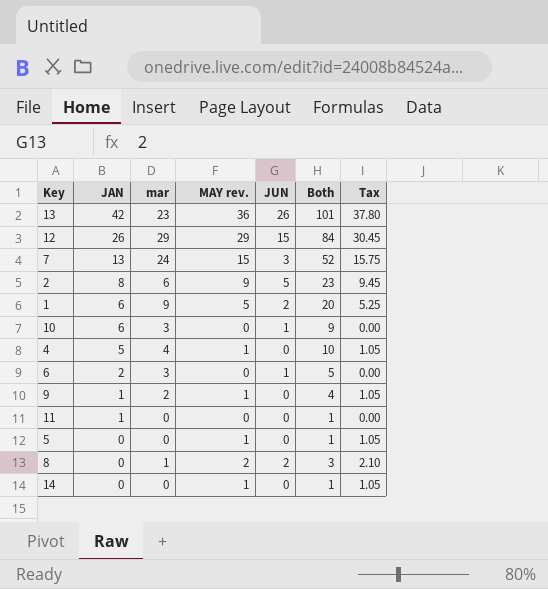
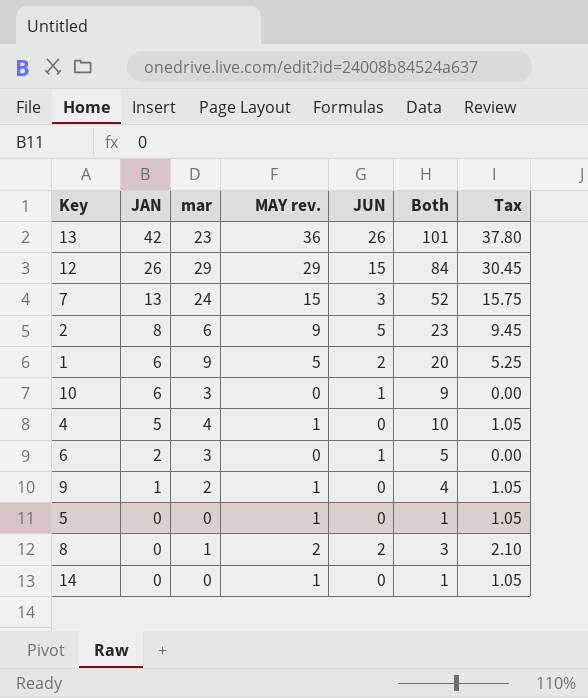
row 11: 1 | 0 | 0 | 0 | 1 | 0.00 -> none

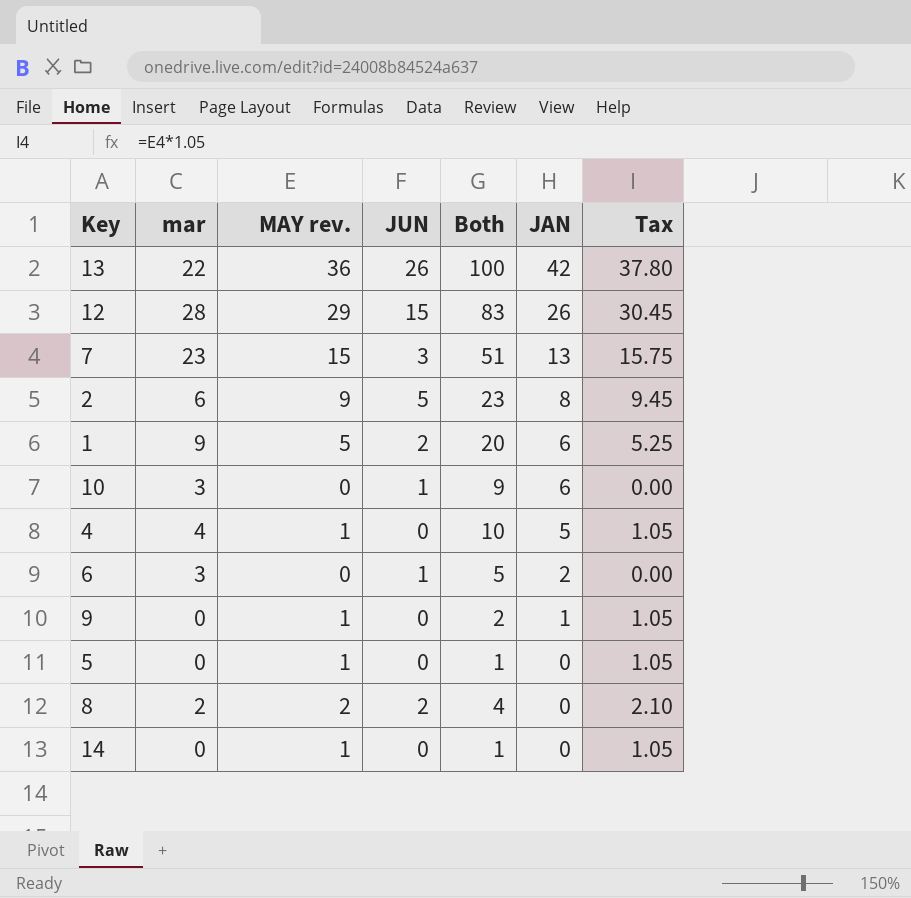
column JAN | position: 2 -> 6
13 | mar: 23 -> 22
13 | Both: 101 -> 100
12 | mar: 29 -> 28
12 | Both: 84 -> 83
7 | mar: 24 -> 23
7 | Both: 52 -> 51
9 | mar: 2 -> 0
9 | Both: 4 -> 2
8 | mar: 1 -> 2
8 | Both: 3 -> 4

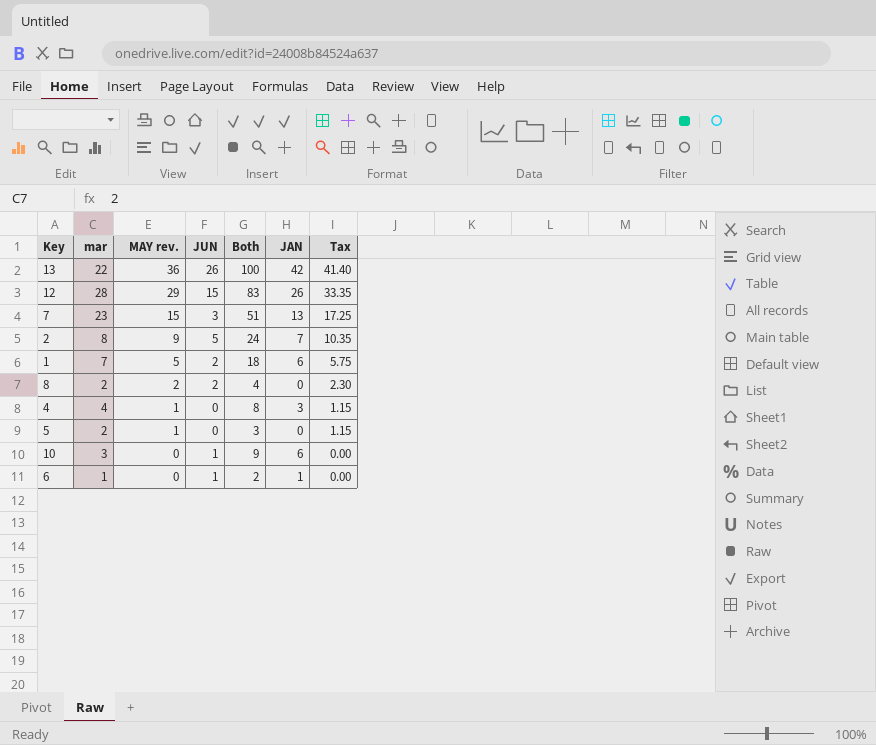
row order: JAN descending -> MAY rev. descending
column Tax | formula: [MAY rev.] * 1.05 -> [MAY rev.] * 1.15
row 9: 0 | 1 | 0 | 2 | 1 | 1.05 -> none
row 14: 0 | 1 | 0 | 1 | 0 | 1.05 -> none
2 | mar: 6 -> 8
2 | Both: 23 -> 24
2 | JAN: 8 -> 7
1 | mar: 9 -> 7
1 | Both: 20 -> 18
4 | Both: 10 -> 8
4 | JAN: 5 -> 3
5 | mar: 0 -> 2
5 | Both: 1 -> 3
6 | mar: 3 -> 1
6 | Both: 5 -> 2
6 | JAN: 2 -> 1

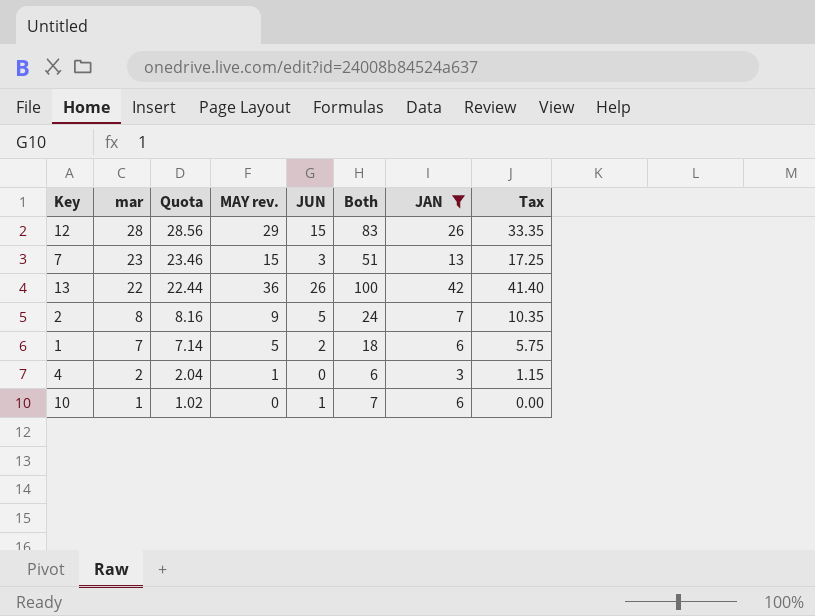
filter: none -> JAN >= 3
row order: MAY rev. descending -> mar descending
column Quota | formula: none -> [mar] * 1.02
4 | mar: 4 -> 2
4 | Both: 8 -> 6
10 | mar: 3 -> 1
10 | Both: 9 -> 7

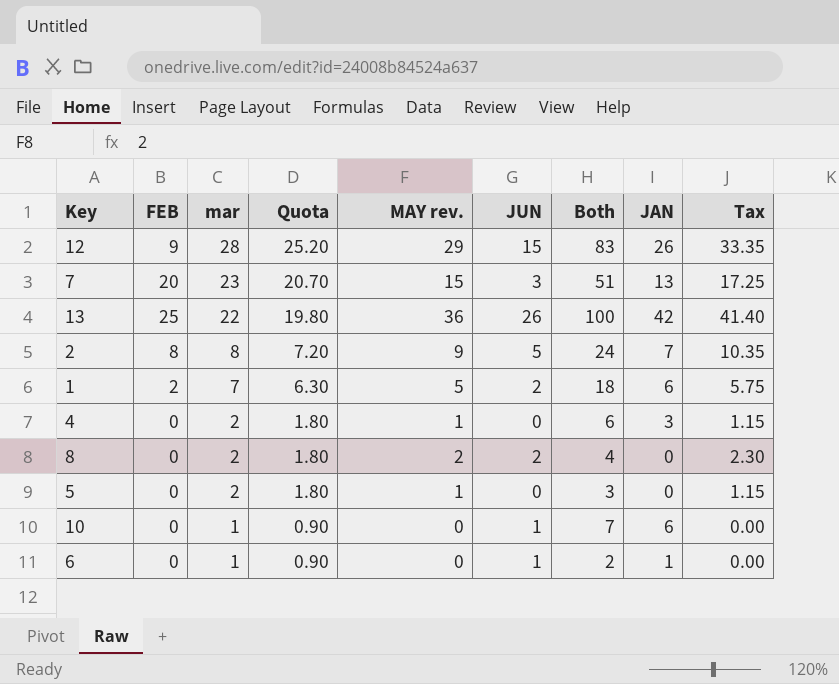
filter: JAN >= 3 -> none
column FEB | position: none -> 2
column Quota | formula: [mar] * 1.02 -> [mar] * 0.9

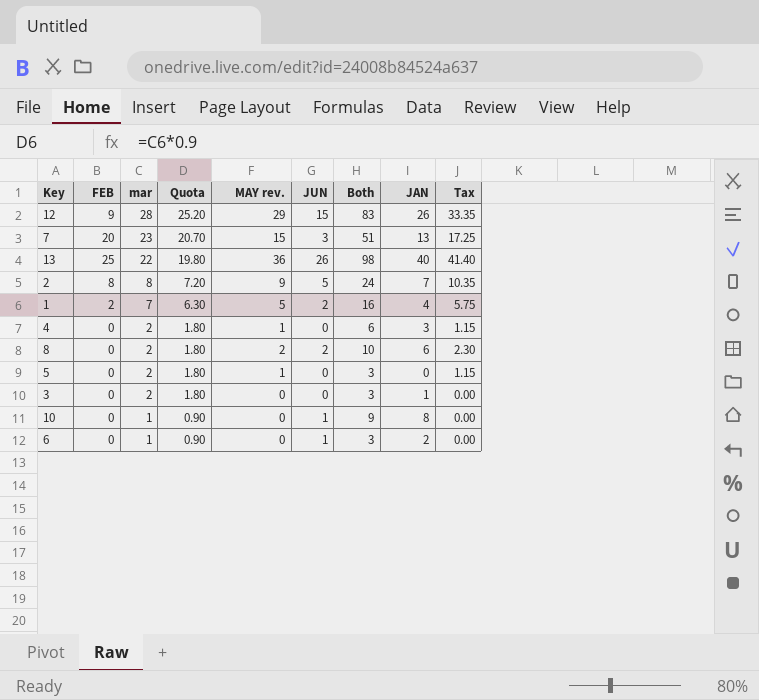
13 | Both: 100 -> 98
13 | JAN: 42 -> 40
1 | Both: 18 -> 16
1 | JAN: 6 -> 4
8 | Both: 4 -> 10
8 | JAN: 0 -> 6
row 3: none -> 0 | 2 | 1.80 | 0 | 0 | 3 | 1 | 0.00
10 | Both: 7 -> 9
10 | JAN: 6 -> 8
6 | Both: 2 -> 3
6 | JAN: 1 -> 2

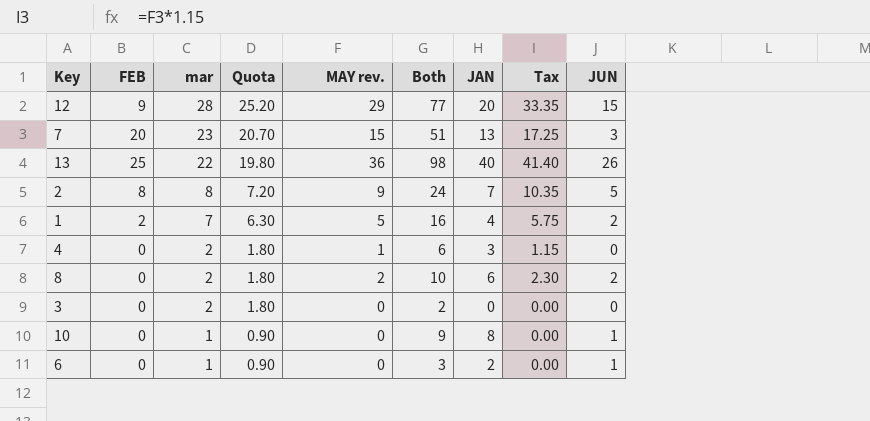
column JUN | position: 6 -> 9
row 5: 0 | 2 | 1.80 | 1 | 0 | 3 | 0 | 1.15 -> none
12 | Both: 83 -> 77
12 | JAN: 26 -> 20
3 | Both: 3 -> 2
3 | JAN: 1 -> 0

